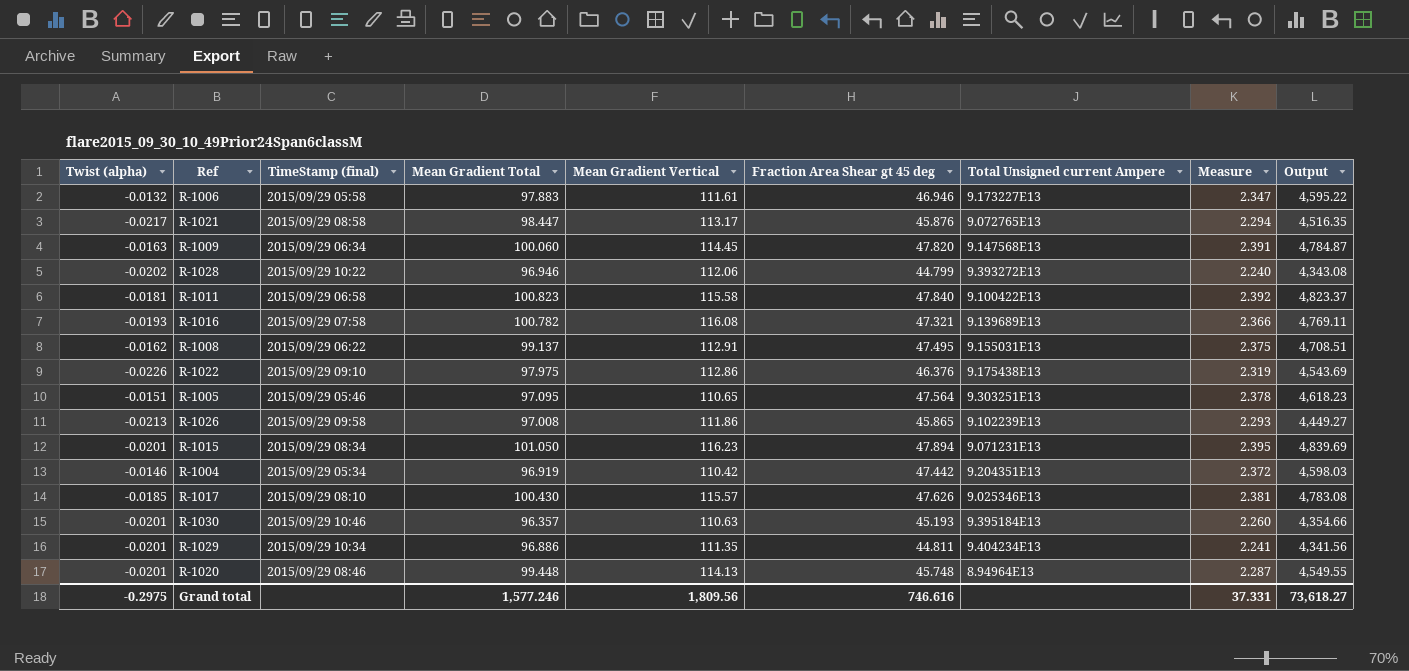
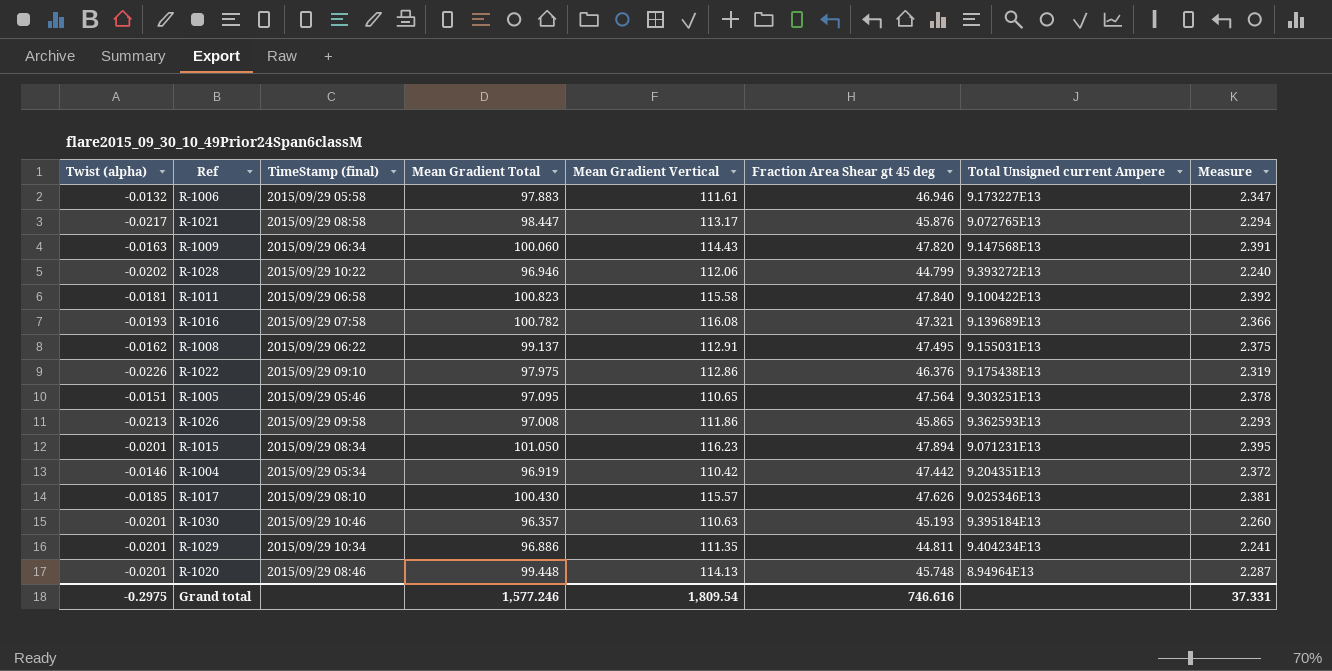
column Output | formula: [Mean Gradient Total] * [Fraction Area Shear gt 45 deg] -> none
R-1009 | Mean Gradient Vertical: 114.45 -> 114.43
R-1026 | Total Unsigned current Ampere: 9.102239E13 -> 9.362593E13
Grand total | Mean Gradient Vertical: 1,809.56 -> 1,809.54

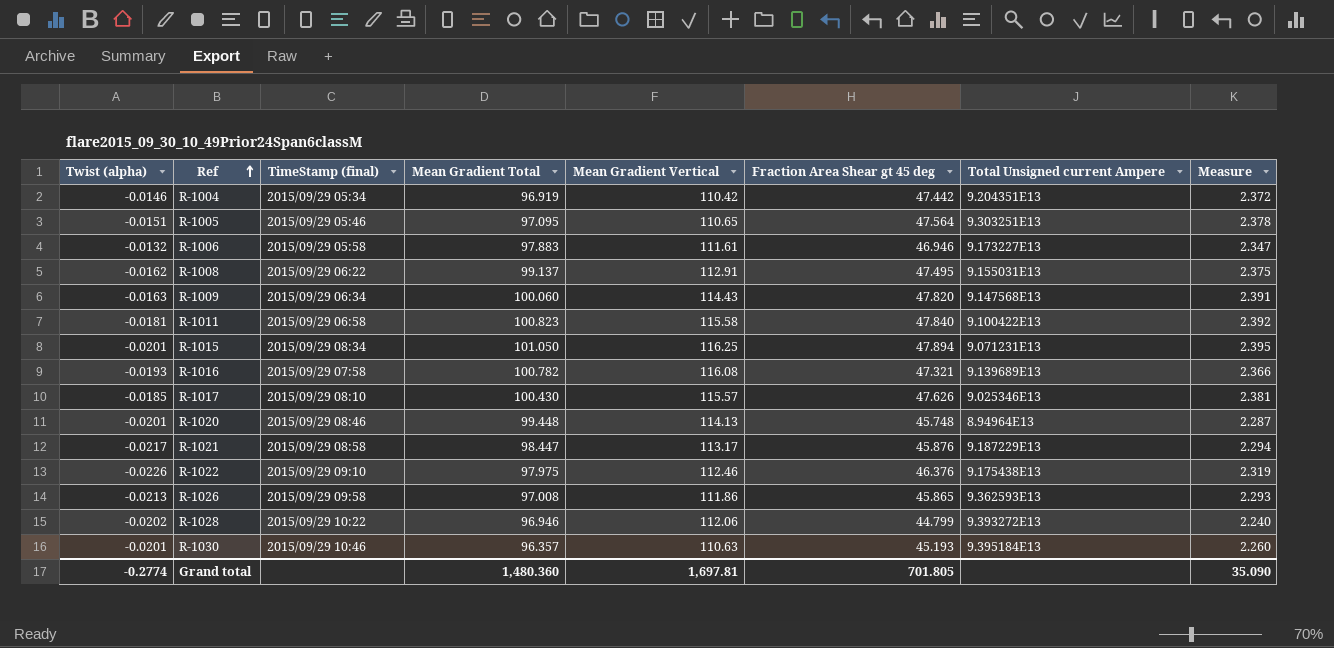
row order: none -> Ref ascending
row R-1029: -0.0201 | 2015/09/29 10:34 | 96.886 | 111.35 | 44.811 | 9.404234E13 | 2.241 -> none
R-1015 | Mean Gradient Vertical: 116.23 -> 116.25
R-1021 | Total Unsigned current Ampere: 9.072765E13 -> 9.187229E13
R-1022 | Mean Gradient Vertical: 112.86 -> 112.46
Grand total | Twist (alpha): -0.2975 -> -0.2774
Grand total | Mean Gradient Total: 1,577.246 -> 1,480.360
Grand total | Mean Gradient Vertical: 1,809.54 -> 1,697.81
Grand total | Fraction Area Shear gt 45 deg: 746.616 -> 701.805
Grand total | Measure: 37.331 -> 35.090

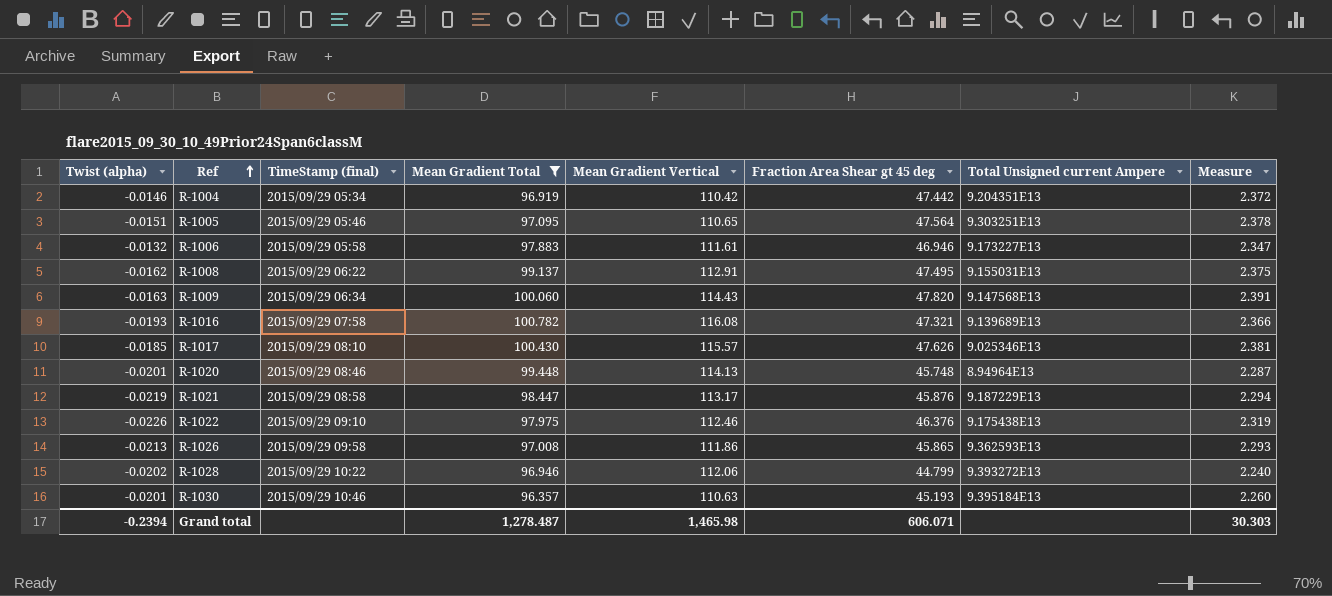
filter: none -> Mean Gradient Total <= 100.782
R-1021 | Twist (alpha): -0.0217 -> -0.0219
Grand total | Twist (alpha): -0.2774 -> -0.2394
Grand total | Mean Gradient Total: 1,480.360 -> 1,278.487
Grand total | Mean Gradient Vertical: 1,697.81 -> 1,465.98
Grand total | Fraction Area Shear gt 45 deg: 701.805 -> 606.071
Grand total | Measure: 35.090 -> 30.303

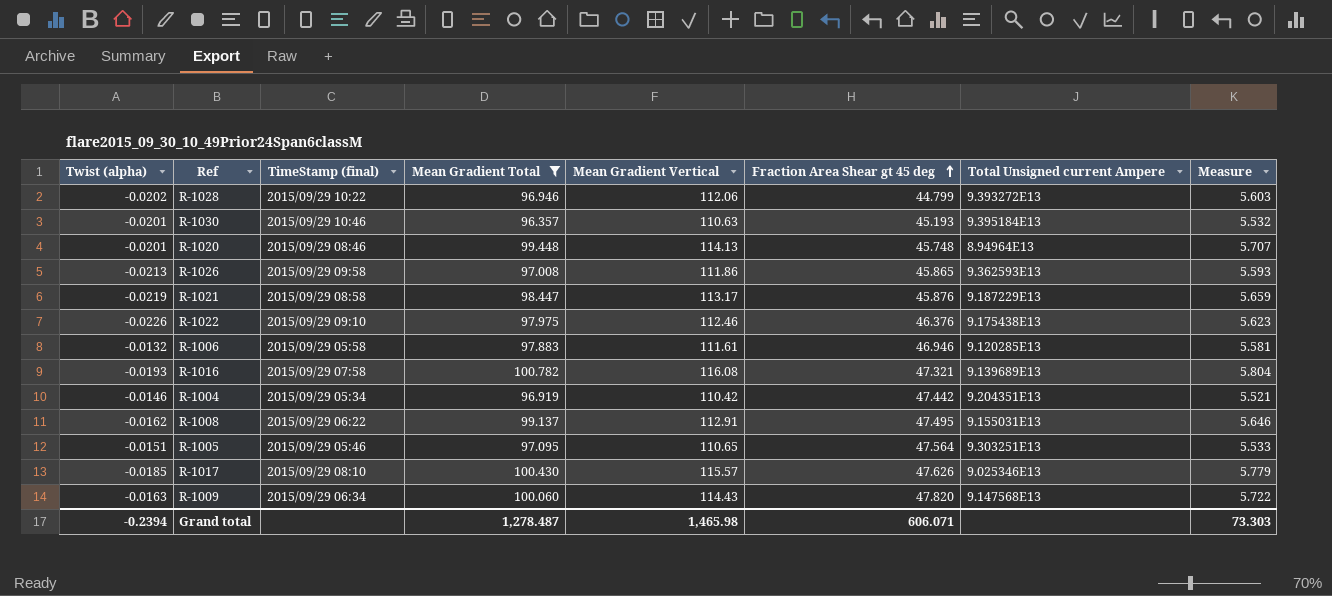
row order: Ref ascending -> Fraction Area Shear gt 45 deg ascending
column Measure | formula: [Fraction Area Shear gt 45 deg] * 0.05 -> [Mean Gradient Vertical] * 0.05
R-1006 | Total Unsigned current Ampere: 9.173227E13 -> 9.120285E13
Grand total | Measure: 30.303 -> 73.303

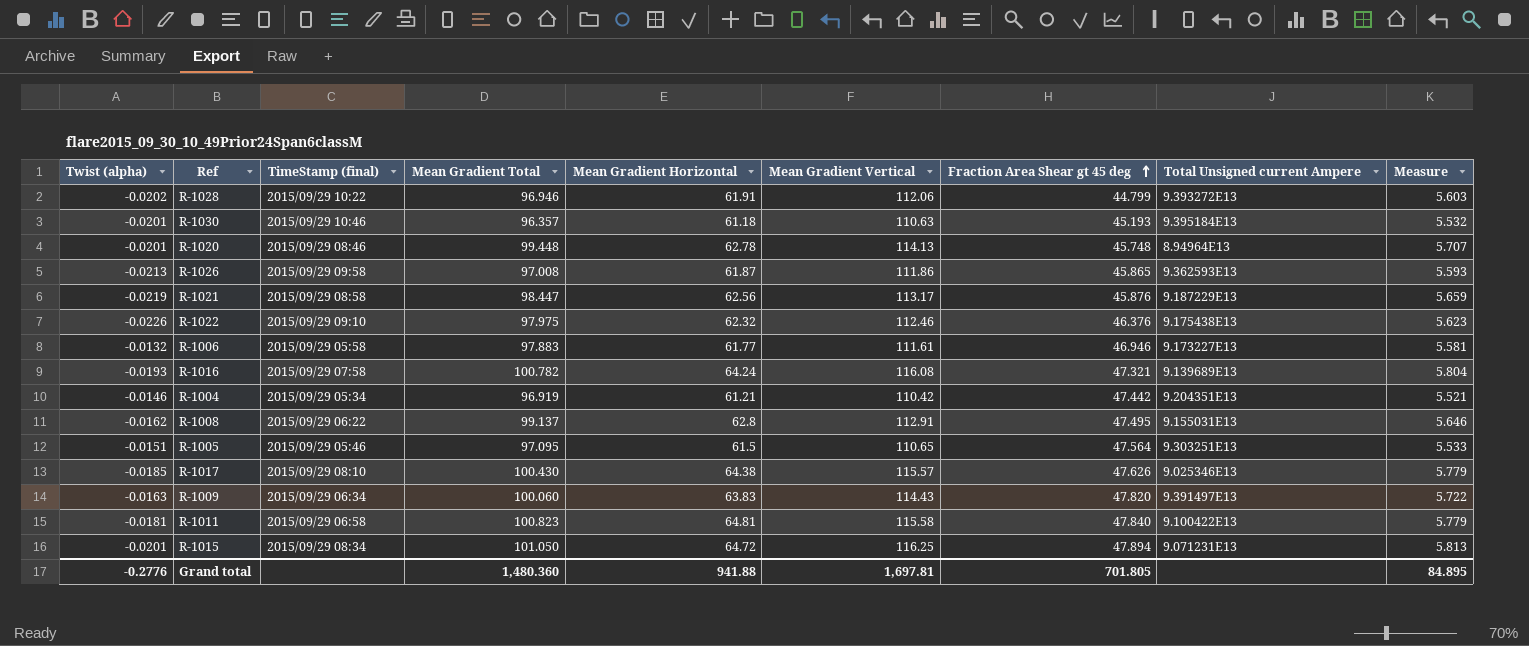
filter: Mean Gradient Total <= 100.782 -> none
column Mean Gradient Horizontal | position: none -> 5
R-1006 | Total Unsigned current Ampere: 9.120285E13 -> 9.173227E13
R-1009 | Total Unsigned current Ampere: 9.147568E13 -> 9.391497E13
Grand total | Twist (alpha): -0.2394 -> -0.2776
Grand total | Mean Gradient Total: 1,278.487 -> 1,480.360
Grand total | Mean Gradient Vertical: 1,465.98 -> 1,697.81
Grand total | Fraction Area Shear gt 45 deg: 606.071 -> 701.805
Grand total | Measure: 73.303 -> 84.895

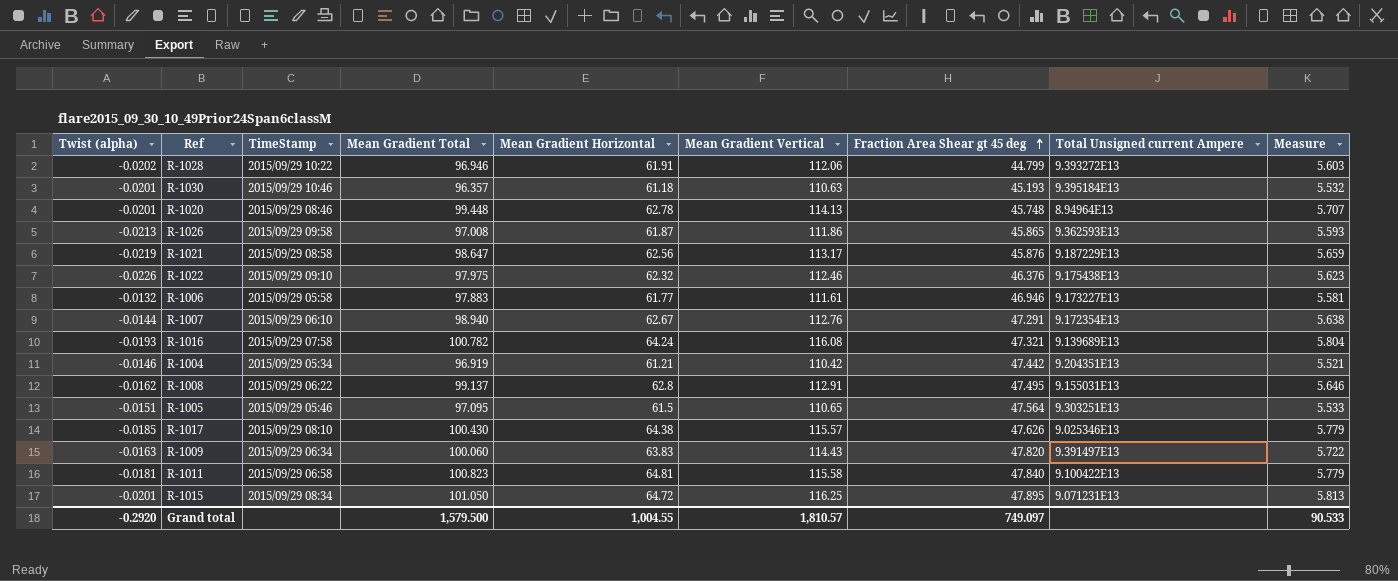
column name: TimeStamp (final) -> TimeStamp
R-1021 | Mean Gradient Total: 98.447 -> 98.647
row R-1007: none -> -0.0144 | 2015/09/29 06:10 | 98.940 | 62.67 | 112.76 | 47.291 | 9.172354E13 | 5.638
R-1015 | Fraction Area Shear gt 45 deg: 47.894 -> 47.895
Grand total | Twist (alpha): -0.2776 -> -0.2920
Grand total | Mean Gradient Total: 1,480.360 -> 1,579.500
Grand total | Mean Gradient Horizontal: 941.88 -> 1,004.55
Grand total | Mean Gradient Vertical: 1,697.81 -> 1,810.57
Grand total | Fraction Area Shear gt 45 deg: 701.805 -> 749.097
Grand total | Measure: 84.895 -> 90.533

